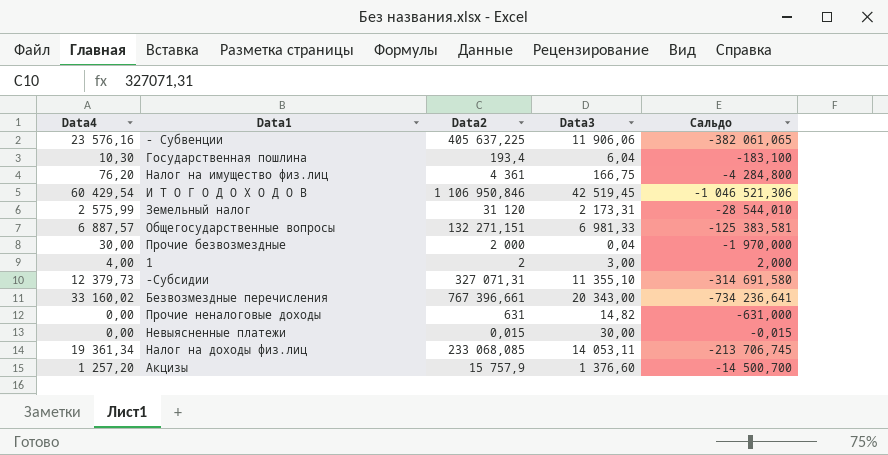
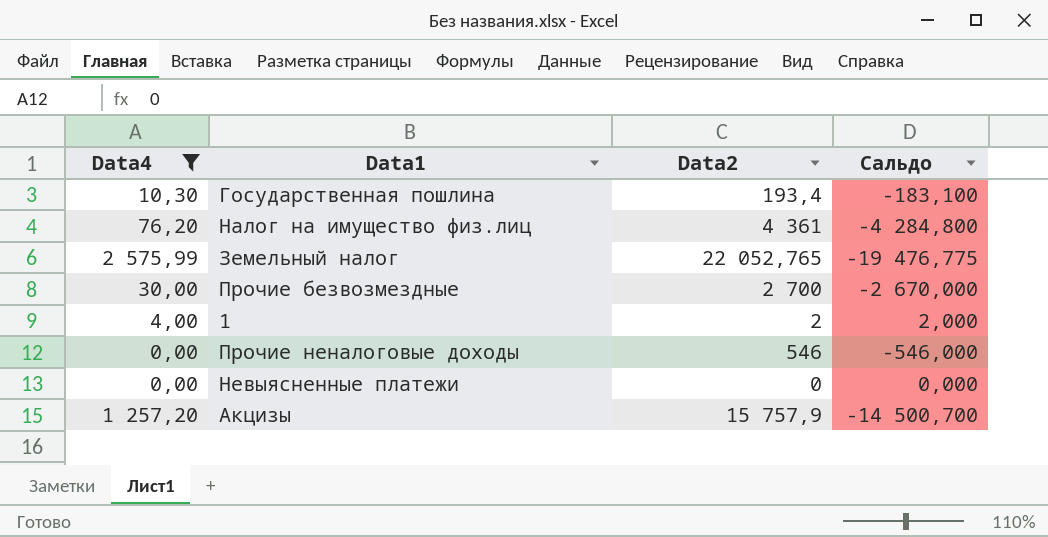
filter: none -> Data4 <= 2 575,99
column Data3 | position: 4 -> none
Земельный налог | Data2: 31 120 -> 22 052,765
Земельный налог | Сальдо: -28 544,010 -> -19 476,775
Прочие безвозмездные | Data2: 2 000 -> 2 700
Прочие безвозмездные | Сальдо: -1 970,000 -> -2 670,000
Прочие неналоговые доходы | Data2: 631 -> 546
Прочие неналоговые доходы | Сальдо: -631,000 -> -546,000
Невыясненные платежи | Data2: 0,015 -> 0
Невыясненные платежи | Сальдо: -0,015 -> 0,000

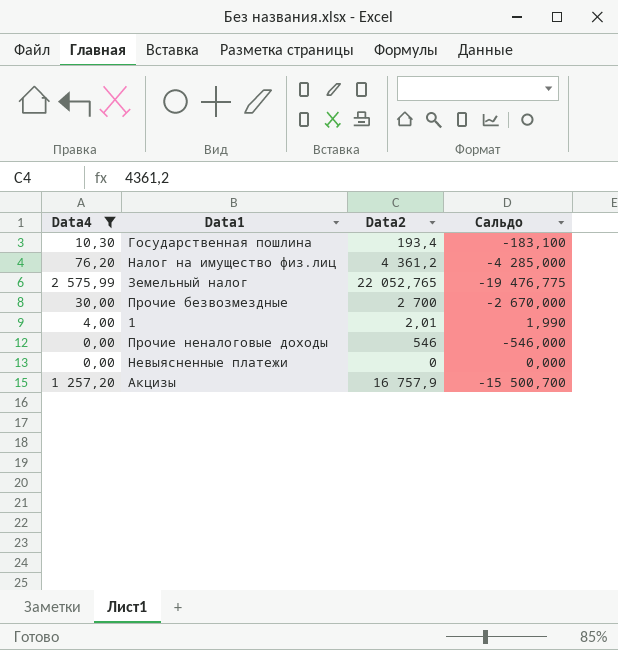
Налог на имущество физ.лиц | Data2: 4 361 -> 4 361,2
Налог на имущество физ.лиц | Сальдо: -4 284,800 -> -4 285,000
1 | Data2: 2 -> 2,01
1 | Сальдо: 2,000 -> 1,990
Акцизы | Data2: 15 757,9 -> 16 757,9
Акцизы | Сальдо: -14 500,700 -> -15 500,700

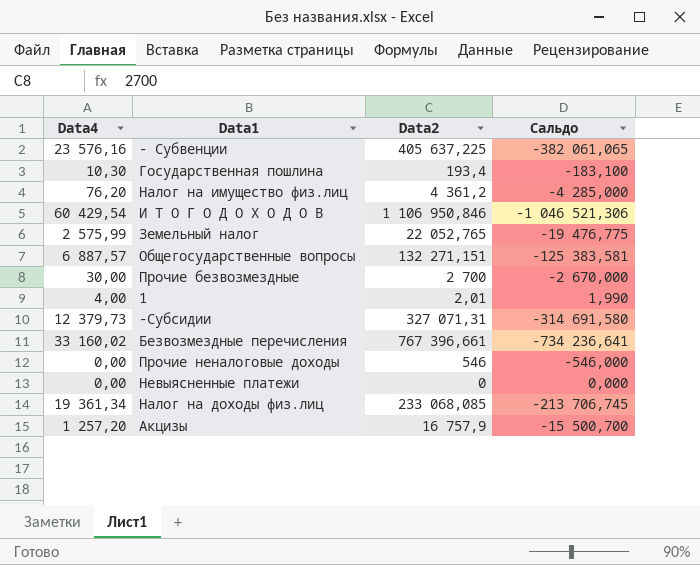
filter: Data4 <= 2 575,99 -> none

